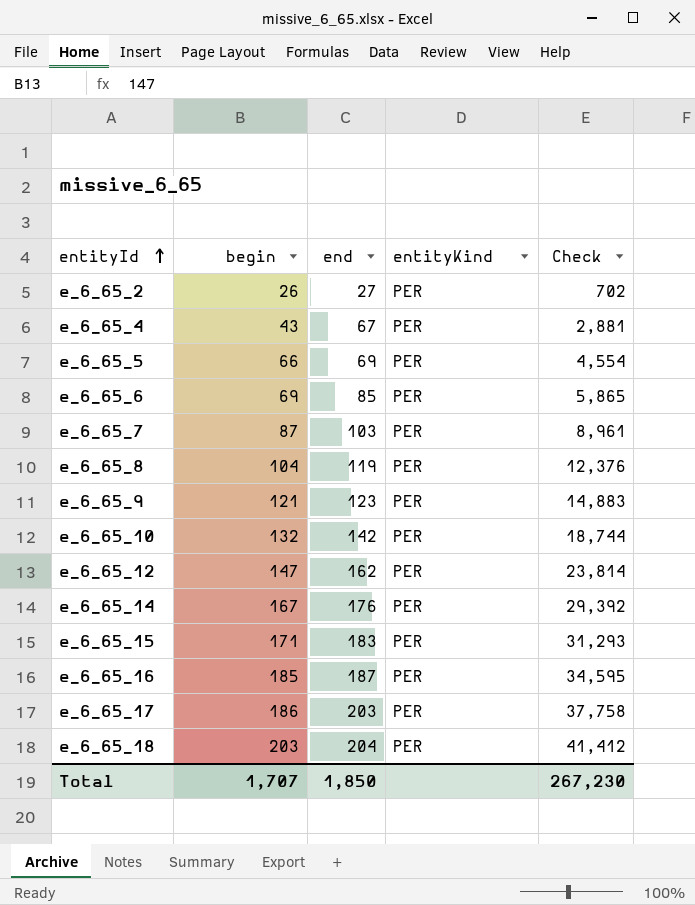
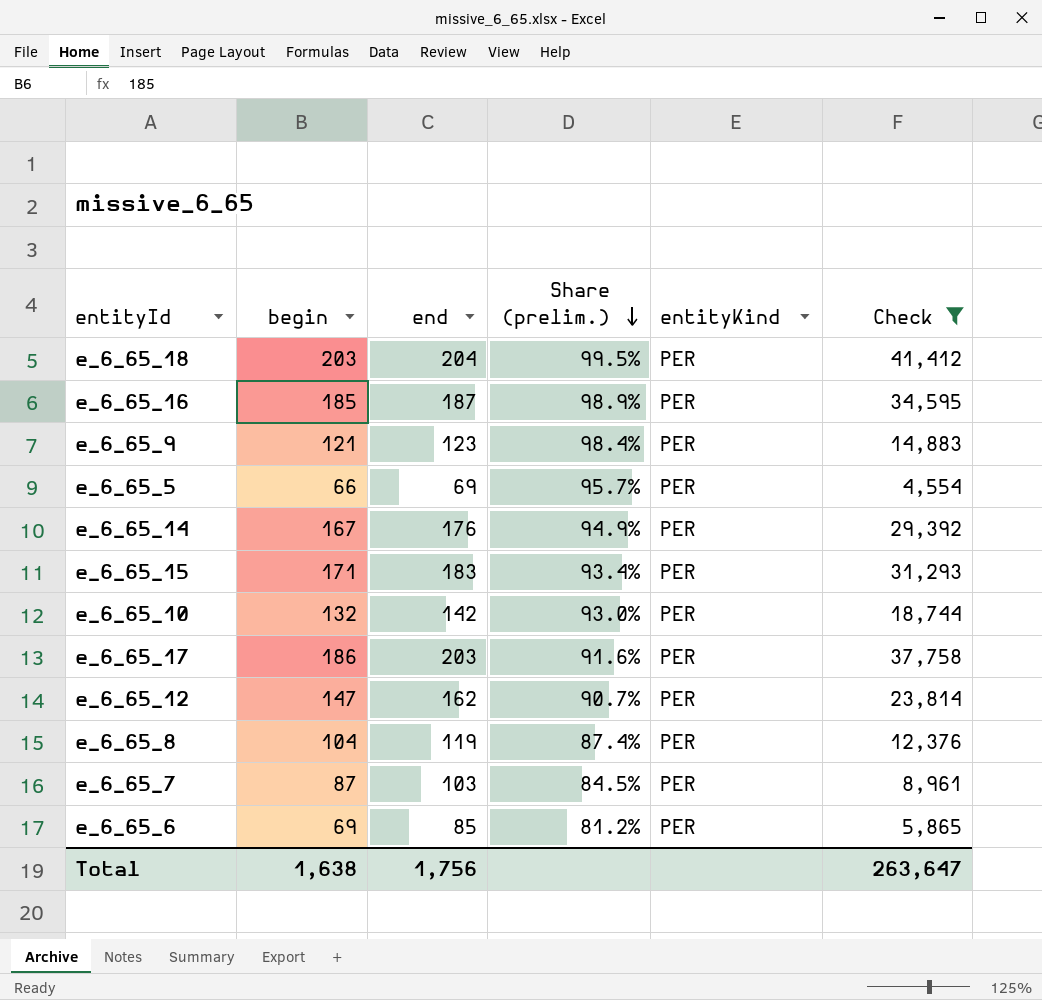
filter: none -> Check >= 4,554
row order: entityId ascending -> Share (prelim.) descending
column Share (prelim.) | formula: none -> [begin] / [end]
Total | begin: 1,707 -> 1,638
Total | end: 1,850 -> 1,756
Total | Check: 267,230 -> 263,647

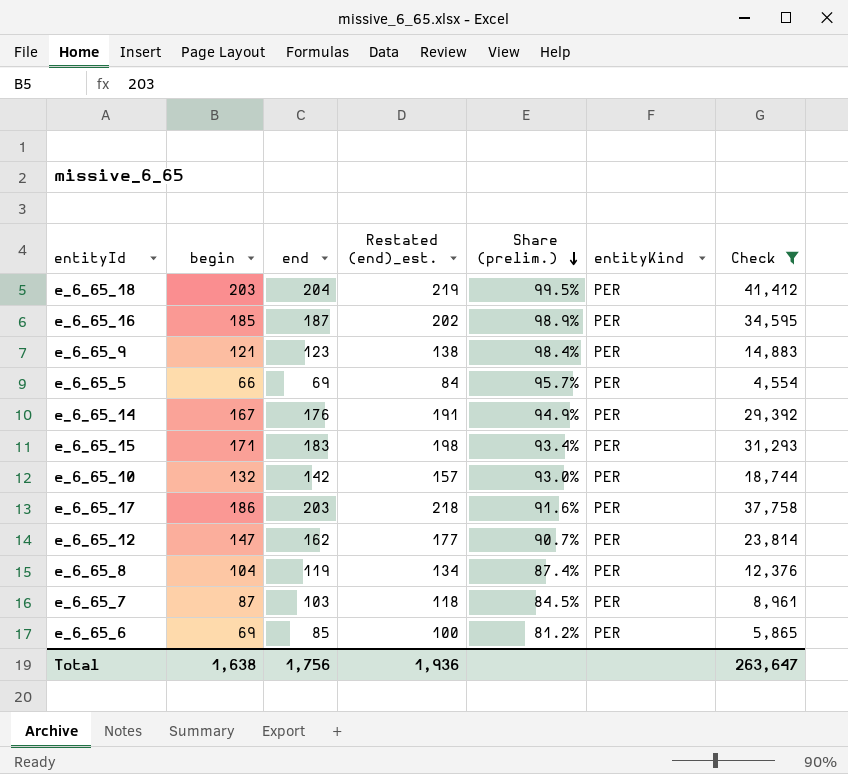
column Restated (end)_est. | formula: none -> [end] + 15

